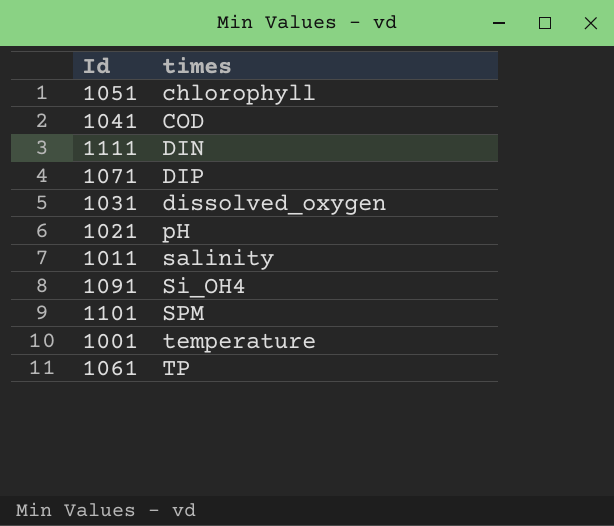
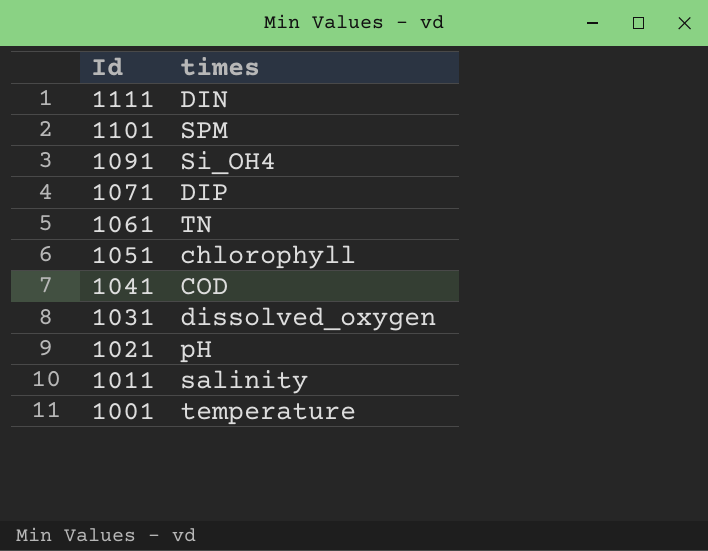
row order: times ascending -> Id descending
1061 | times: TP -> TN

